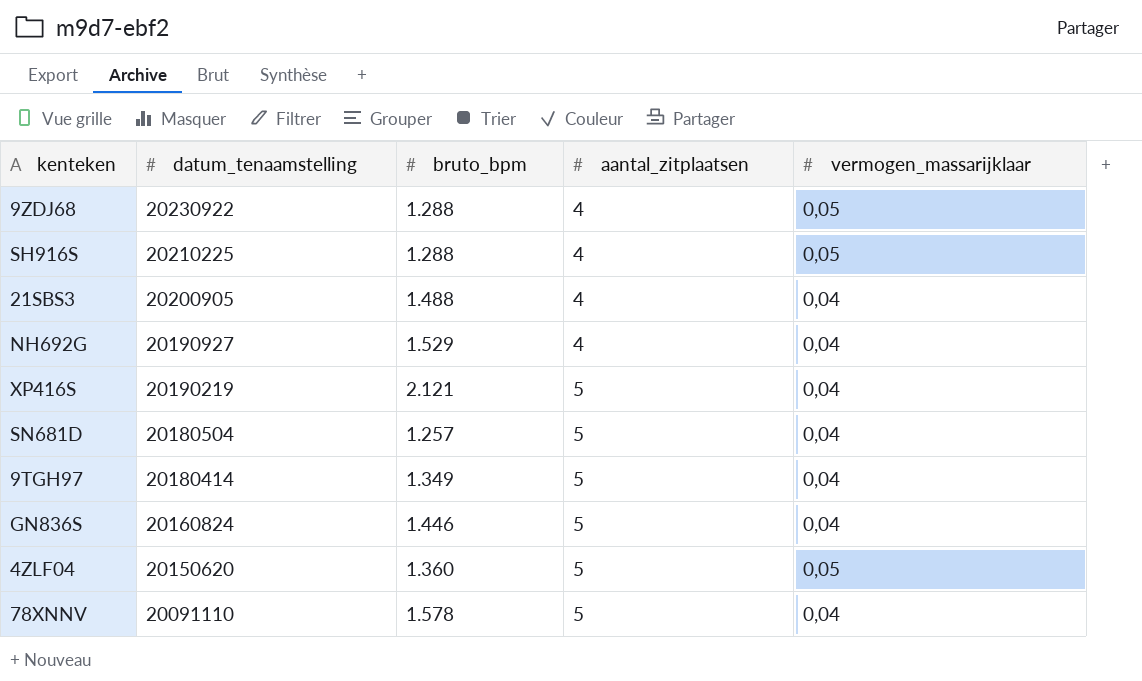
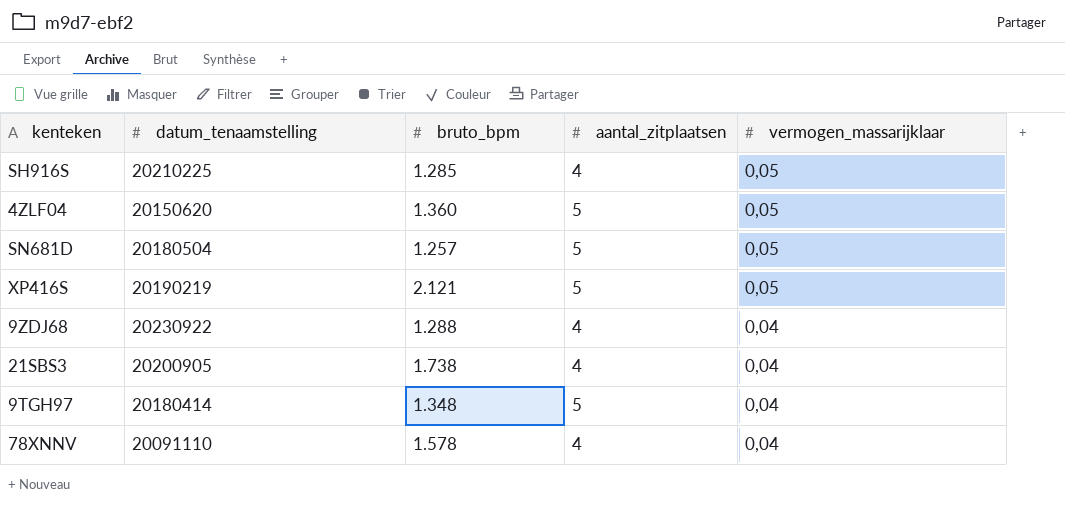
row order: datum_tenaamstelling descending -> vermogen_massarijklaar descending
row NH692G: 20190927 | 1.529 | 4 | 0,04 -> none
row GN836S: 20160824 | 1.446 | 5 | 0,04 -> none
SH916S | bruto_bpm: 1.288 -> 1.285
SN681D | vermogen_massarijklaar: 0,04 -> 0,05
XP416S | vermogen_massarijklaar: 0,04 -> 0,05
9ZDJ68 | vermogen_massarijklaar: 0,05 -> 0,04
21SBS3 | bruto_bpm: 1.488 -> 1.738
9TGH97 | bruto_bpm: 1.349 -> 1.348
78XNNV | aantal_zitplaatsen: 5 -> 4

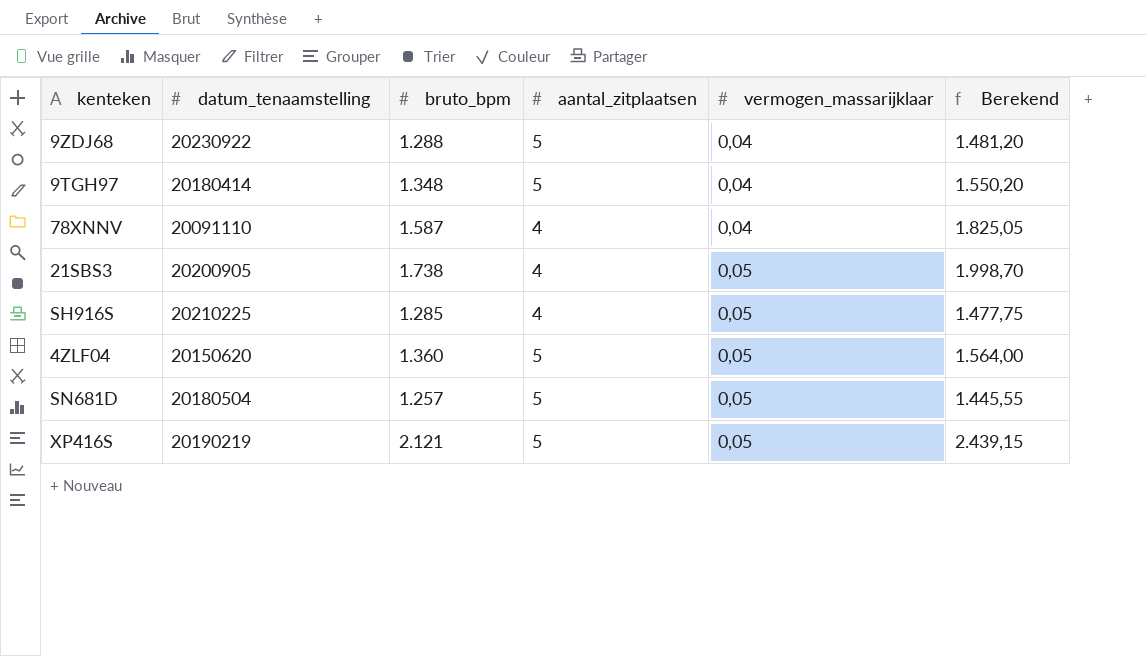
row order: vermogen_massarijklaar descending -> vermogen_massarijklaar ascending
column Berekend | formula: none -> [bruto_bpm] * 1,15
9ZDJ68 | aantal_zitplaatsen: 4 -> 5
78XNNV | bruto_bpm: 1.578 -> 1.587
21SBS3 | vermogen_massarijklaar: 0,04 -> 0,05

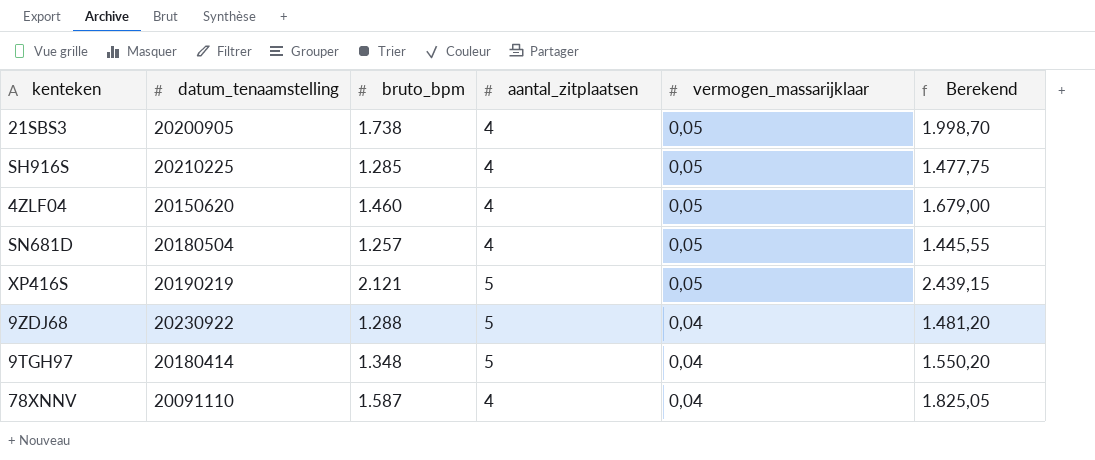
row order: vermogen_massarijklaar ascending -> vermogen_massarijklaar descending
4ZLF04 | bruto_bpm: 1.360 -> 1.460
4ZLF04 | aantal_zitplaatsen: 5 -> 4
4ZLF04 | Berekend: 1.564,00 -> 1.679,00
SN681D | aantal_zitplaatsen: 5 -> 4

